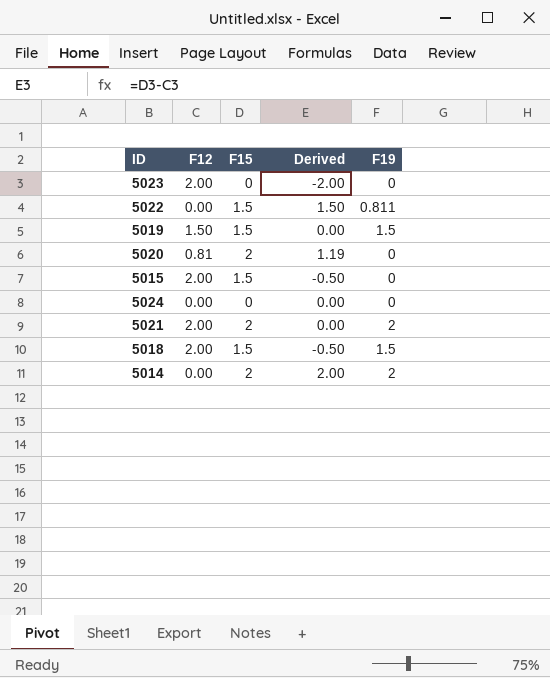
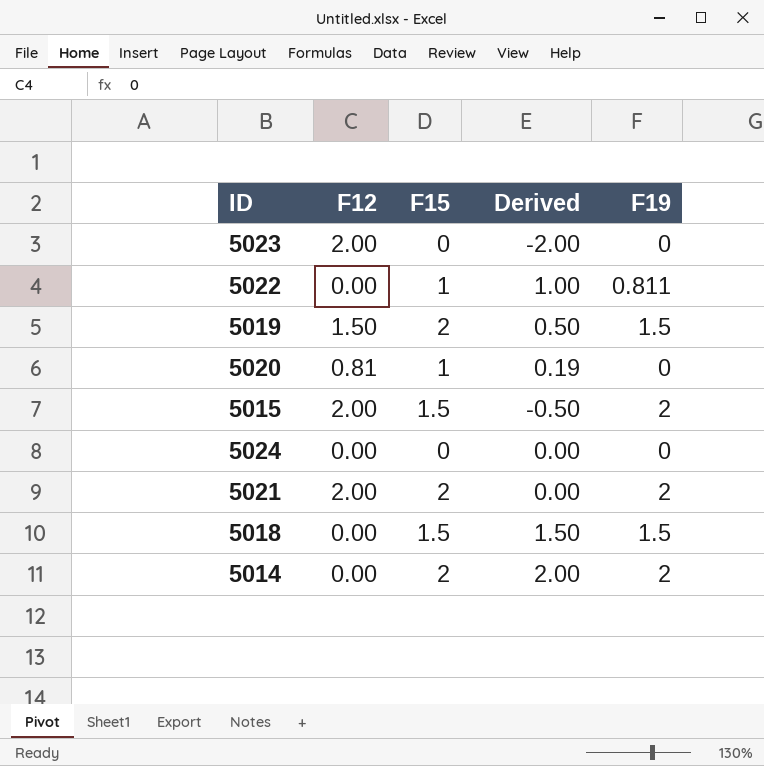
5022 | F15: 1.5 -> 1
5022 | Derived: 1.50 -> 1.00
5019 | F15: 1.5 -> 2
5019 | Derived: 0.00 -> 0.50
5020 | F15: 2 -> 1
5020 | Derived: 1.19 -> 0.19
5015 | F19: 0 -> 2
5018 | F12: 2.00 -> 0.00
5018 | Derived: -0.50 -> 1.50

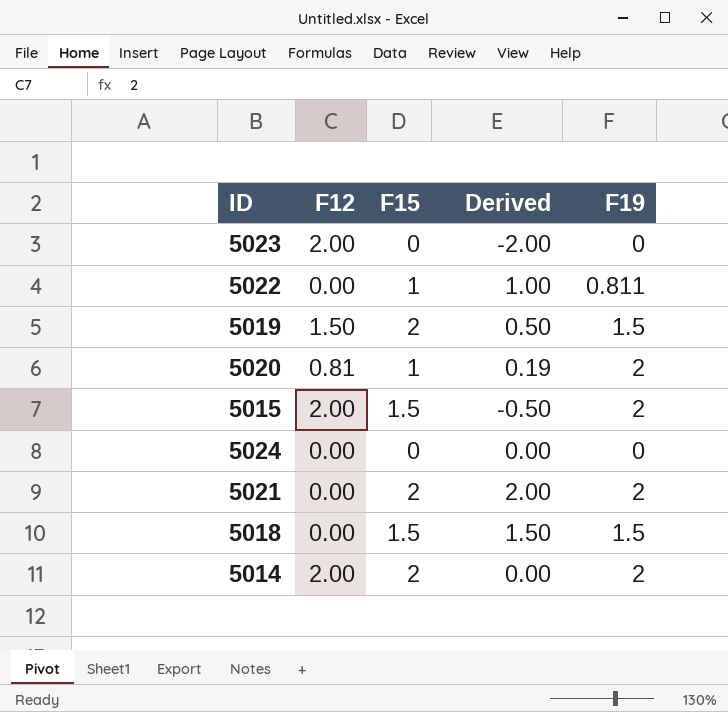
5020 | F19: 0 -> 2
5021 | F12: 2.00 -> 0.00
5021 | Derived: 0.00 -> 2.00
5014 | F12: 0.00 -> 2.00
5014 | Derived: 2.00 -> 0.00

